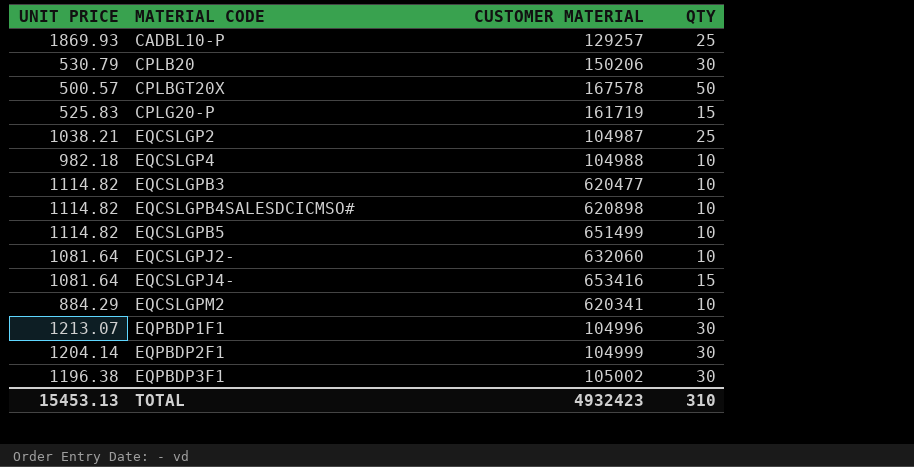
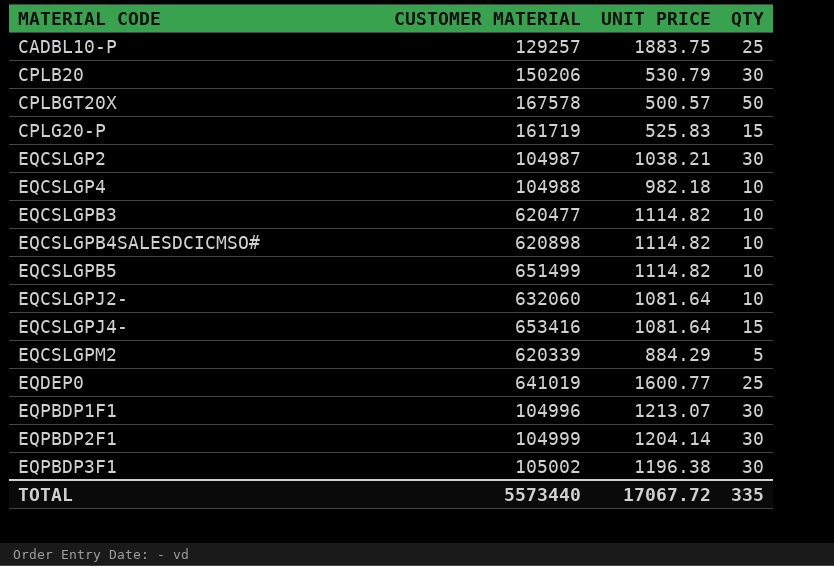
column UNIT PRICE | position: 1 -> 3
CADBL10-P | UNIT PRICE: 1869.93 -> 1883.75
EQCSLGP2 | QTY: 25 -> 30
EQCSLGPM2 | CUSTOMER MATERIAL: 620341 -> 620339
EQCSLGPM2 | QTY: 10 -> 5
row EQDEP0: none -> 641019 | 1600.77 | 25
TOTAL | CUSTOMER MATERIAL: 4932423 -> 5573440
TOTAL | UNIT PRICE: 15453.13 -> 17067.72
TOTAL | QTY: 310 -> 335

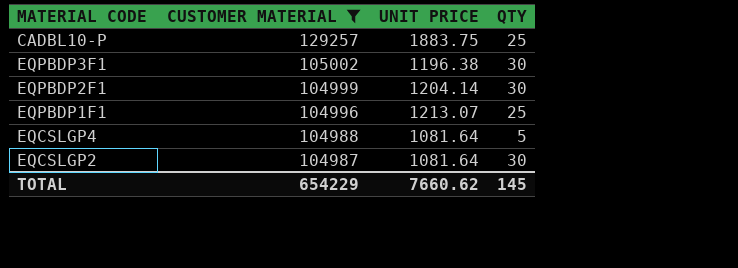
filter: none -> CUSTOMER MATERIAL <= 129257
row order: MATERIAL CODE ascending -> CUSTOMER MATERIAL descending
EQPBDP1F1 | QTY: 30 -> 25
EQCSLGP4 | UNIT PRICE: 982.18 -> 1081.64
EQCSLGP4 | QTY: 10 -> 5
EQCSLGP2 | UNIT PRICE: 1038.21 -> 1081.64
TOTAL | CUSTOMER MATERIAL: 5573440 -> 654229
TOTAL | UNIT PRICE: 17067.72 -> 7660.62
TOTAL | QTY: 335 -> 145

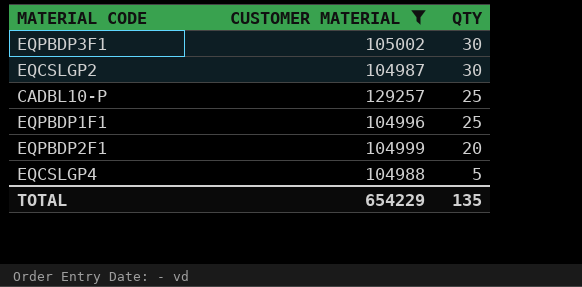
row order: CUSTOMER MATERIAL descending -> QTY descending
column UNIT PRICE | position: 3 -> none
EQPBDP2F1 | QTY: 30 -> 20
TOTAL | QTY: 145 -> 135

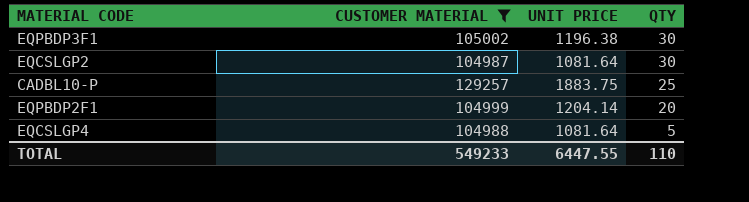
column UNIT PRICE | position: none -> 3
row EQPBDP1F1: 104996 | 25 -> none
TOTAL | CUSTOMER MATERIAL: 654229 -> 549233
TOTAL | QTY: 135 -> 110

